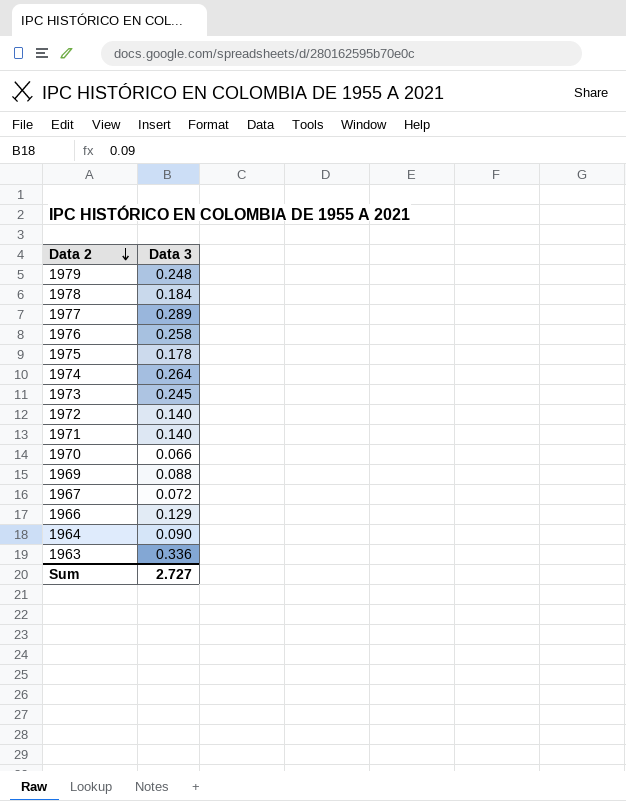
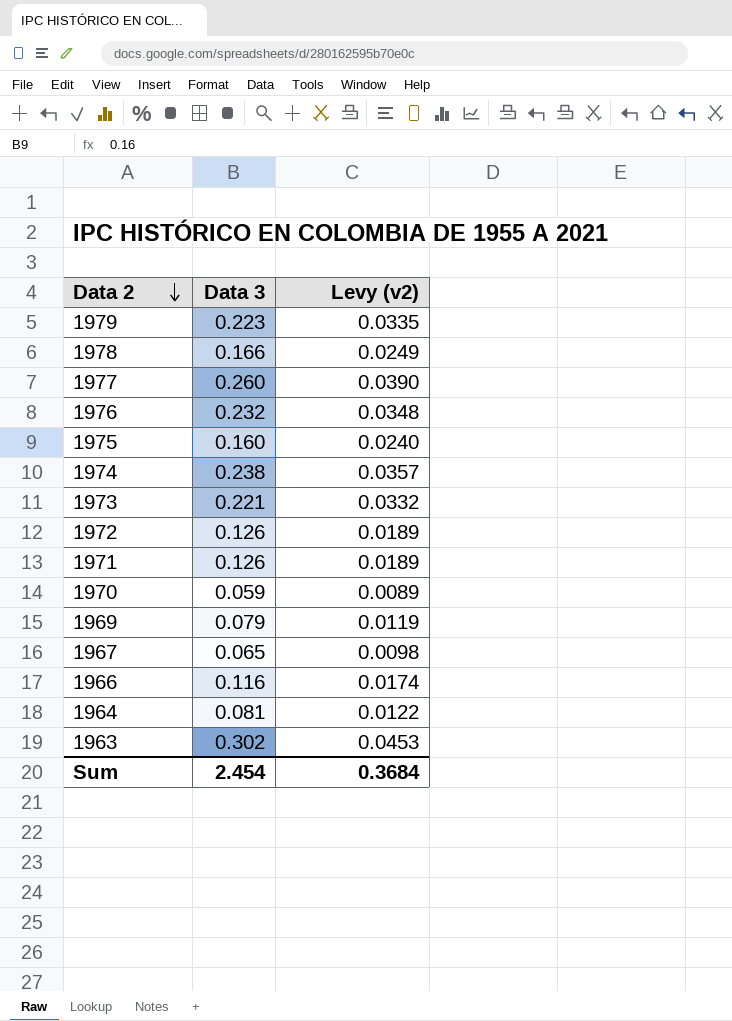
column Levy (v2) | formula: none -> [Data 3] * 0.15
1979 | Data 3: 0.248 -> 0.223
1978 | Data 3: 0.184 -> 0.166
1977 | Data 3: 0.289 -> 0.260
1976 | Data 3: 0.258 -> 0.232
1975 | Data 3: 0.178 -> 0.160
1974 | Data 3: 0.264 -> 0.238
1973 | Data 3: 0.245 -> 0.221
1972 | Data 3: 0.140 -> 0.126
1971 | Data 3: 0.140 -> 0.126
1970 | Data 3: 0.066 -> 0.059
1969 | Data 3: 0.088 -> 0.079
1967 | Data 3: 0.072 -> 0.065
1966 | Data 3: 0.129 -> 0.116
1964 | Data 3: 0.090 -> 0.081
1963 | Data 3: 0.336 -> 0.302
Sum | Data 3: 2.727 -> 2.454

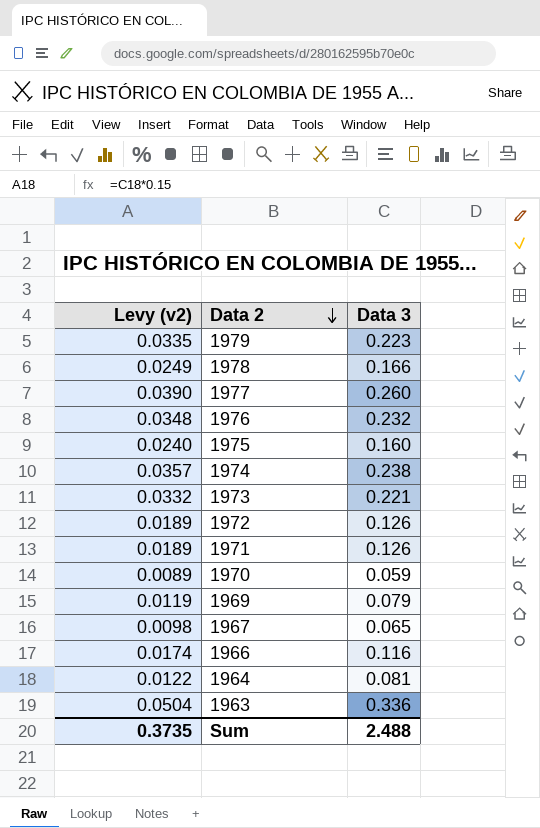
column Levy (v2) | position: 3 -> 1
1963 | Levy (v2): 0.0453 -> 0.0504
1963 | Data 3: 0.302 -> 0.336
Sum | Levy (v2): 0.3684 -> 0.3735
Sum | Data 3: 2.454 -> 2.488

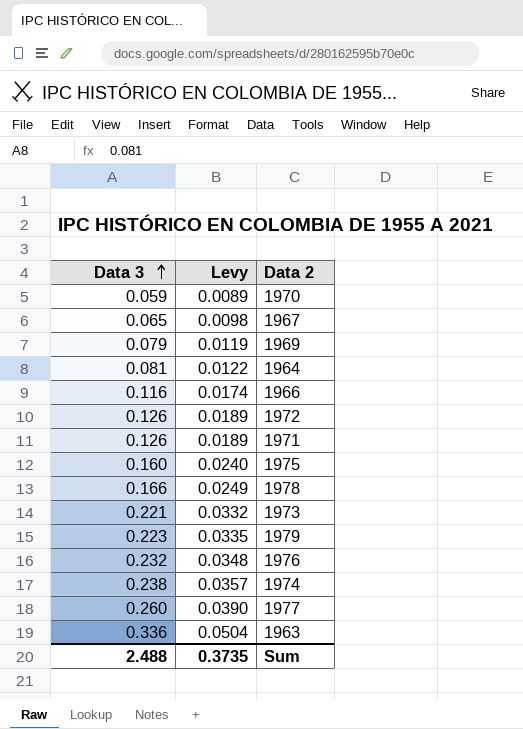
row order: Data 2 descending -> Data 3 ascending
column Data 3 | position: 3 -> 1
column name: Levy (v2) -> Levy

